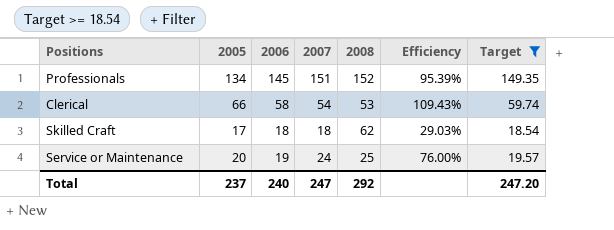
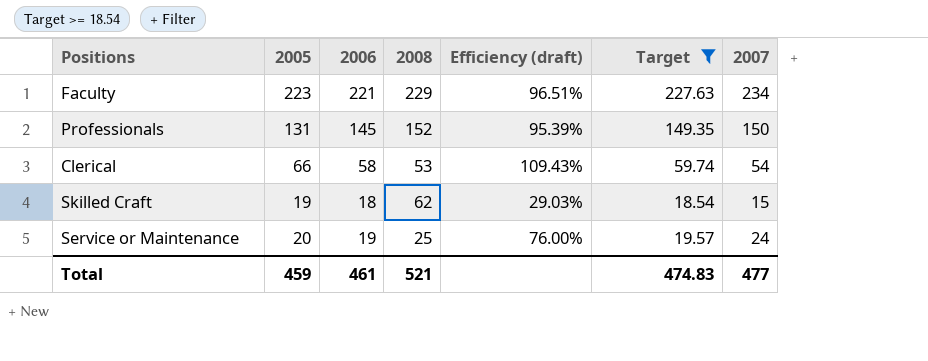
column name: Efficiency -> Efficiency (draft)
column 2007 | position: 4 -> 7
row Faculty: none -> 223 | 221 | 229 | 96.51% | 227.63 | 234
Professionals | 2005: 134 -> 131
Professionals | 2007: 151 -> 150
Skilled Craft | 2005: 17 -> 19
Skilled Craft | 2007: 18 -> 15
Total | 2005: 237 -> 459
Total | 2006: 240 -> 461
Total | 2008: 292 -> 521
Total | Target: 247.20 -> 474.83
Total | 2007: 247 -> 477

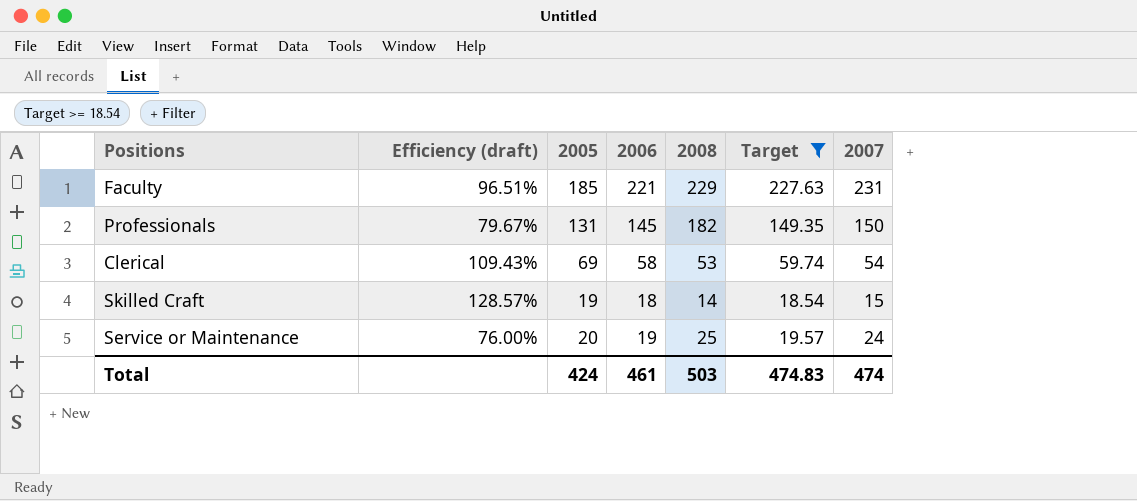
column Efficiency (draft) | position: 5 -> 2
Faculty | 2005: 223 -> 185
Faculty | 2007: 234 -> 231
Professionals | Efficiency (draft): 95.39% -> 79.67%
Professionals | 2008: 152 -> 182
Clerical | 2005: 66 -> 69
Skilled Craft | Efficiency (draft): 29.03% -> 128.57%
Skilled Craft | 2008: 62 -> 14
Total | 2005: 459 -> 424
Total | 2008: 521 -> 503
Total | 2007: 477 -> 474

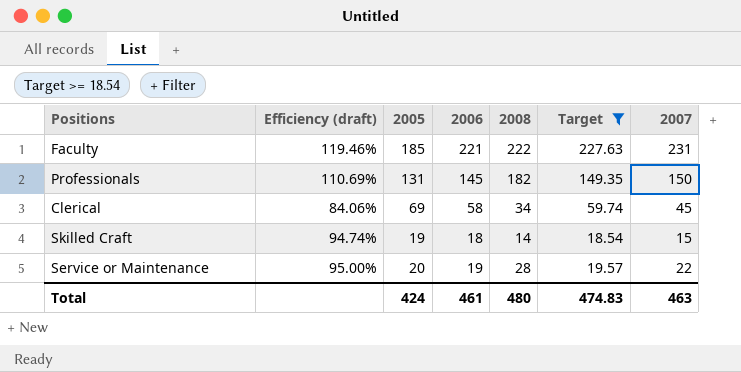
column Efficiency (draft) | formula: [2006] / [2008] -> [2006] / [2005]
Faculty | 2008: 229 -> 222
Clerical | 2008: 53 -> 34
Clerical | 2007: 54 -> 45
Service or Maintenance | 2008: 25 -> 28
Service or Maintenance | 2007: 24 -> 22
Total | 2008: 503 -> 480
Total | 2007: 474 -> 463

